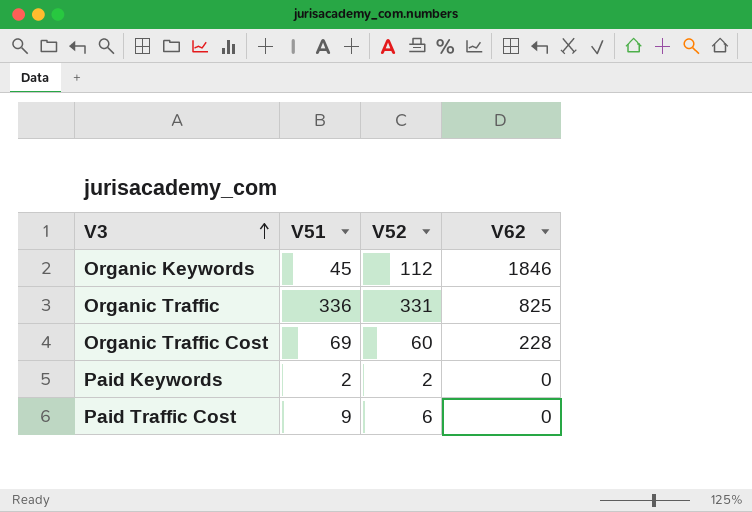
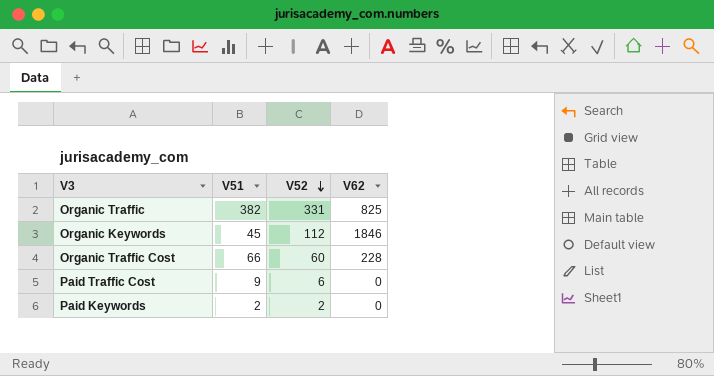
row order: V3 ascending -> V52 descending
Organic Traffic | V51: 336 -> 382
Organic Traffic Cost | V51: 69 -> 66

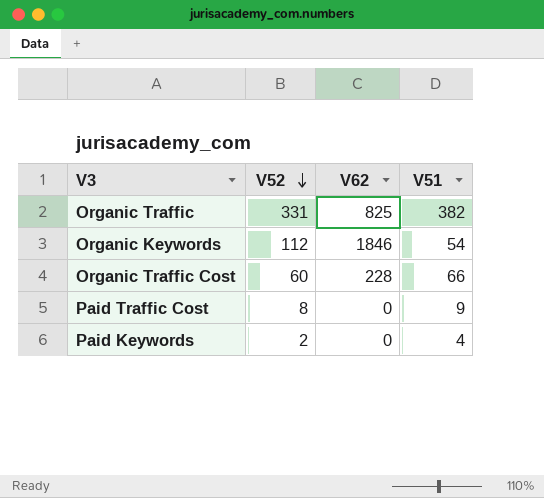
column V51 | position: 2 -> 4
Organic Keywords | V51: 45 -> 54
Paid Traffic Cost | V52: 6 -> 8
Paid Keywords | V51: 2 -> 4

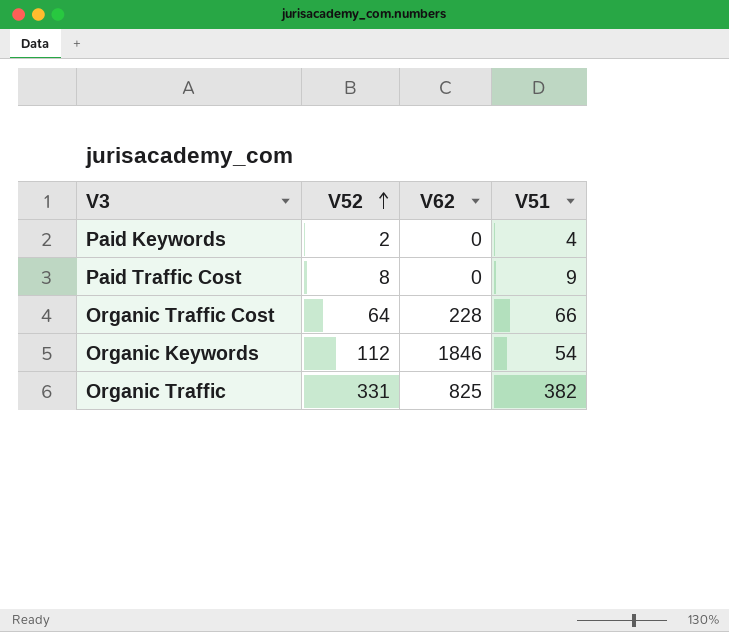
row order: V52 descending -> V52 ascending
Organic Traffic Cost | V52: 60 -> 64

